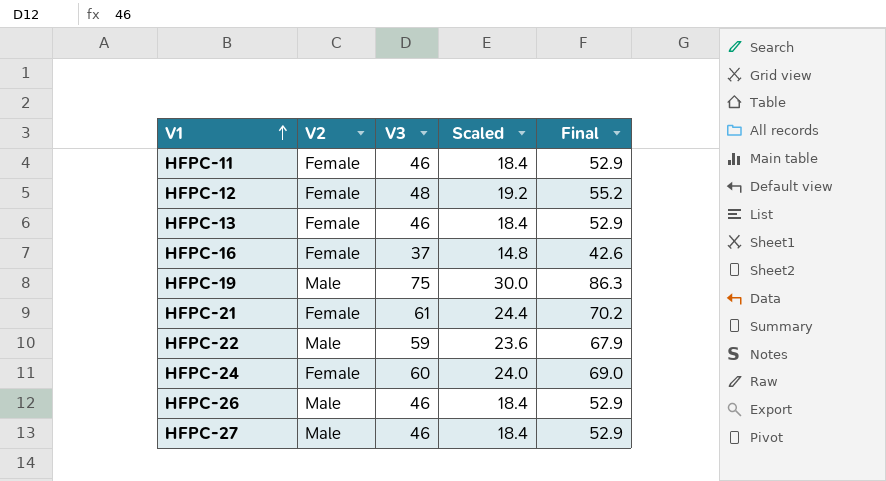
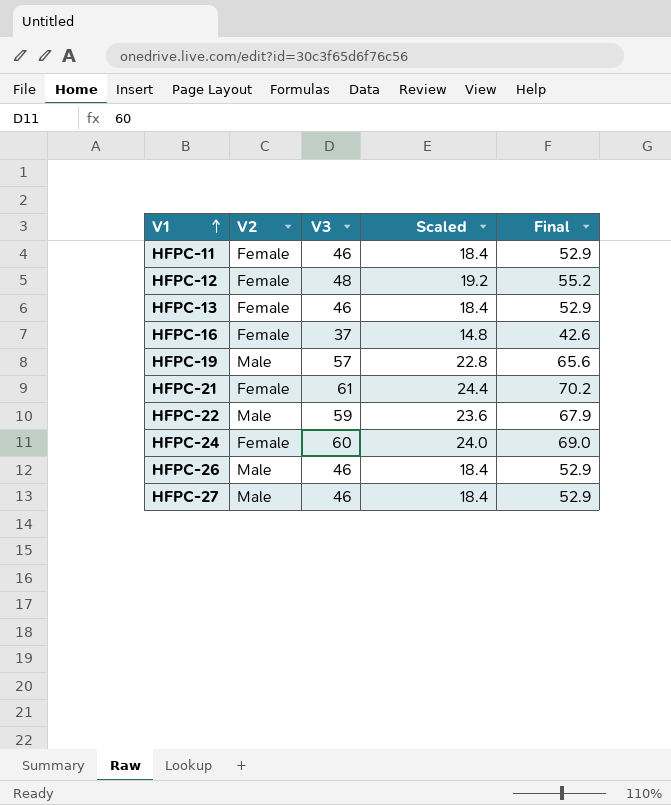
HFPC-19 | V3: 75 -> 57
HFPC-19 | Scaled: 30.0 -> 22.8
HFPC-19 | Final: 86.3 -> 65.6

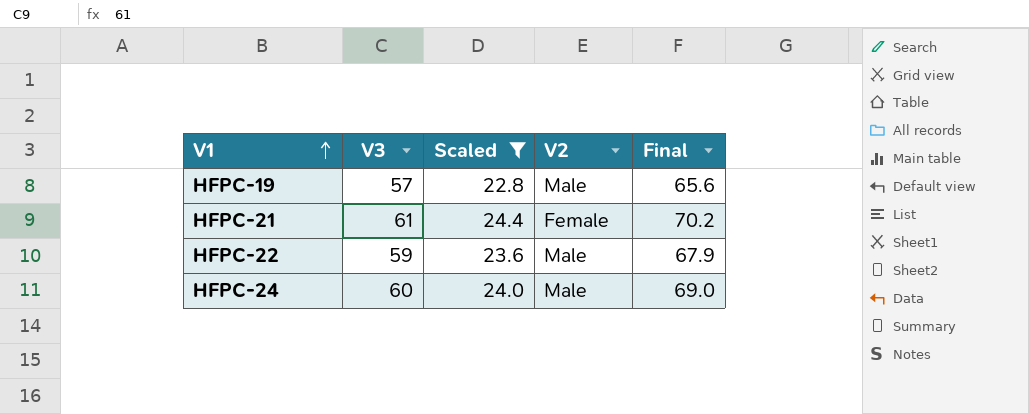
filter: none -> Scaled >= 22.8
column V2 | position: 2 -> 4
HFPC-24 | V2: Female -> Male

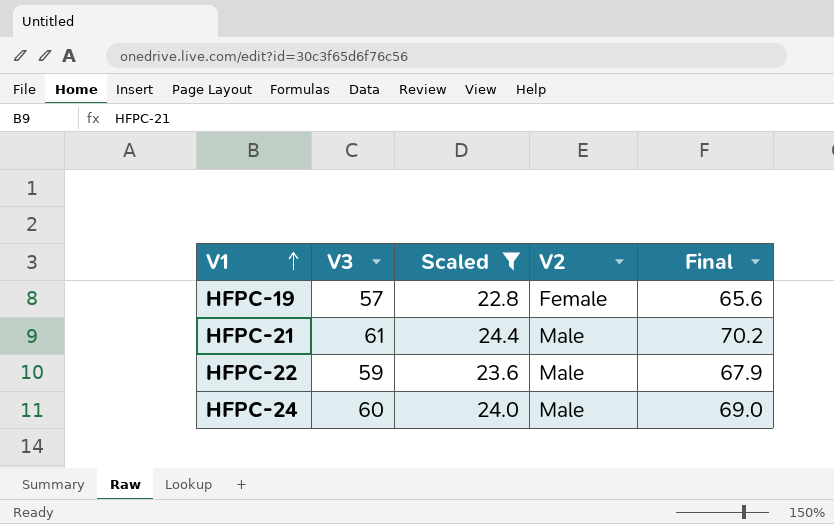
HFPC-19 | V2: Male -> Female
HFPC-21 | V2: Female -> Male

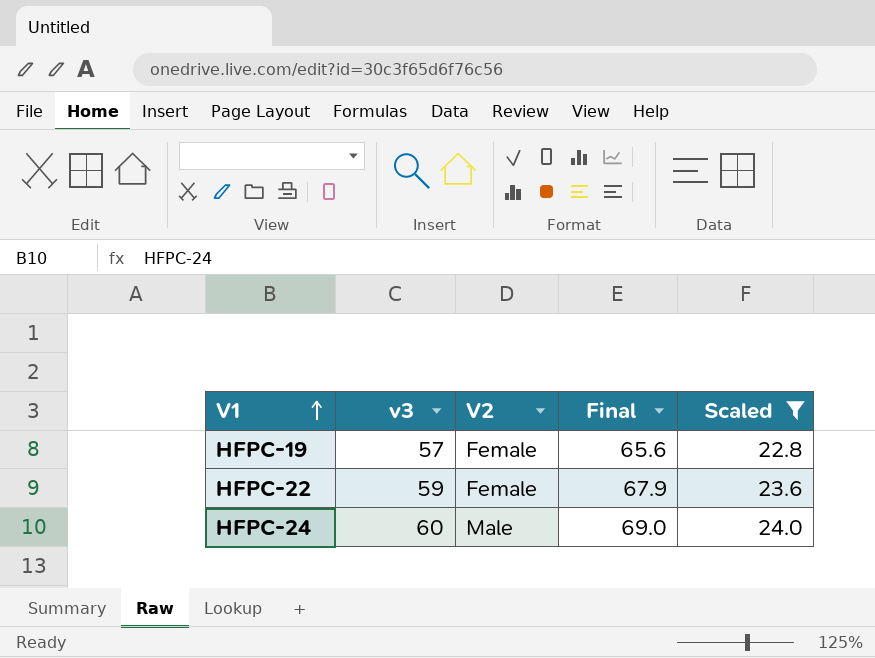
column name: V3 -> v3
column Scaled | position: 3 -> 5
row HFPC-21: 61 | 24.4 | Male | 70.2 -> none
HFPC-22 | V2: Male -> Female

